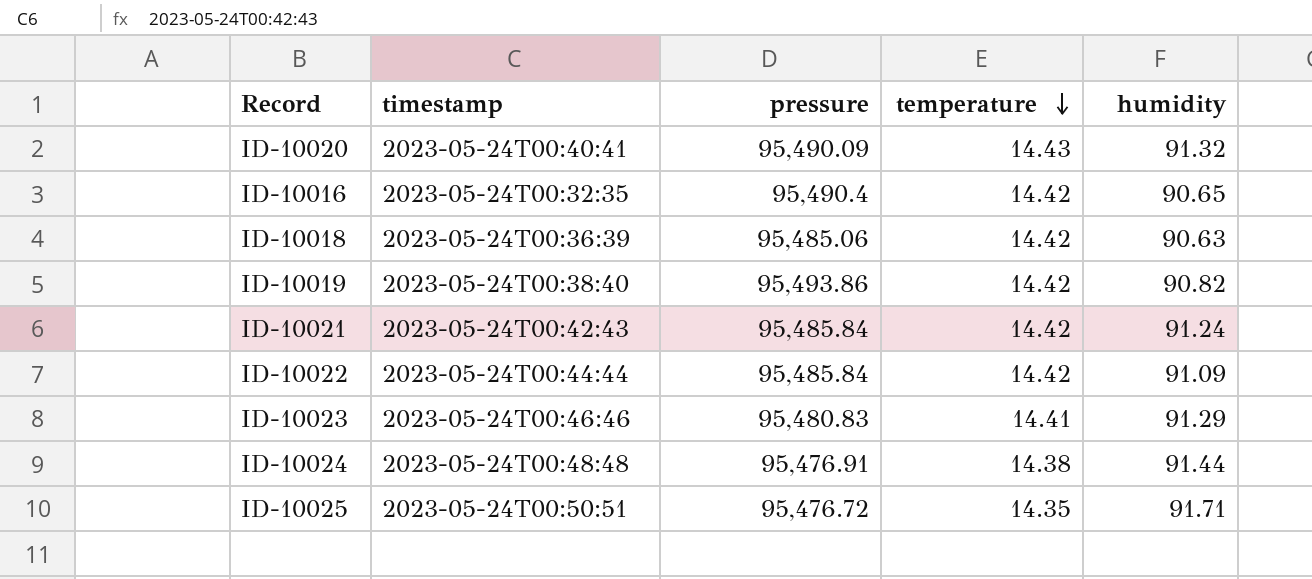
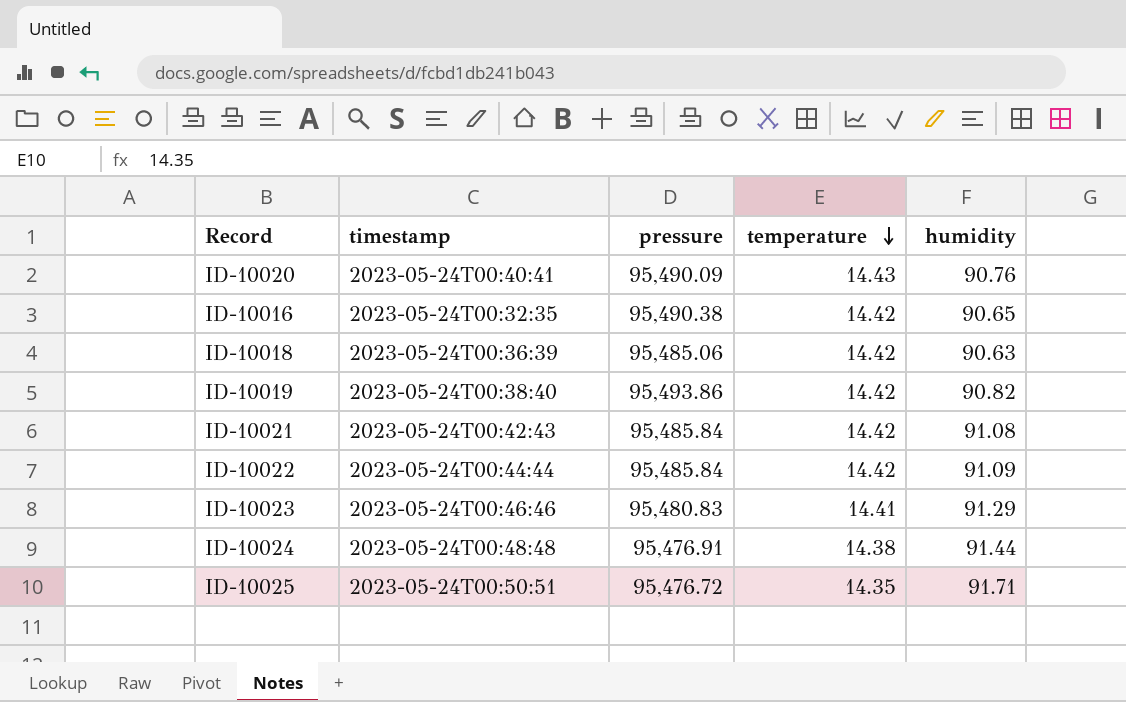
ID-10020 | humidity: 91.32 -> 90.76
ID-10016 | pressure: 95,490.4 -> 95,490.38
ID-10021 | humidity: 91.24 -> 91.08

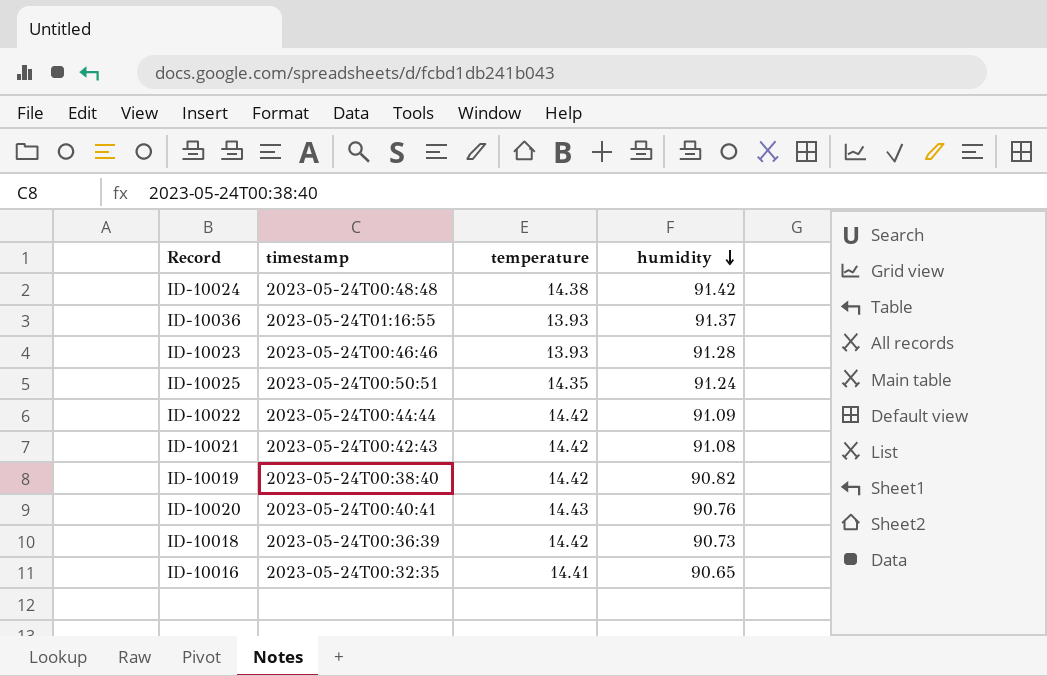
row order: temperature descending -> humidity descending
column pressure | position: 3 -> none
ID-10024 | humidity: 91.44 -> 91.42
row ID-10036: none -> 2023-05-24T01:16:55 | 13.93 | 91.37
ID-10023 | temperature: 14.41 -> 13.93
ID-10023 | humidity: 91.29 -> 91.28
ID-10025 | humidity: 91.71 -> 91.24
ID-10018 | humidity: 90.63 -> 90.73
ID-10016 | temperature: 14.42 -> 14.41

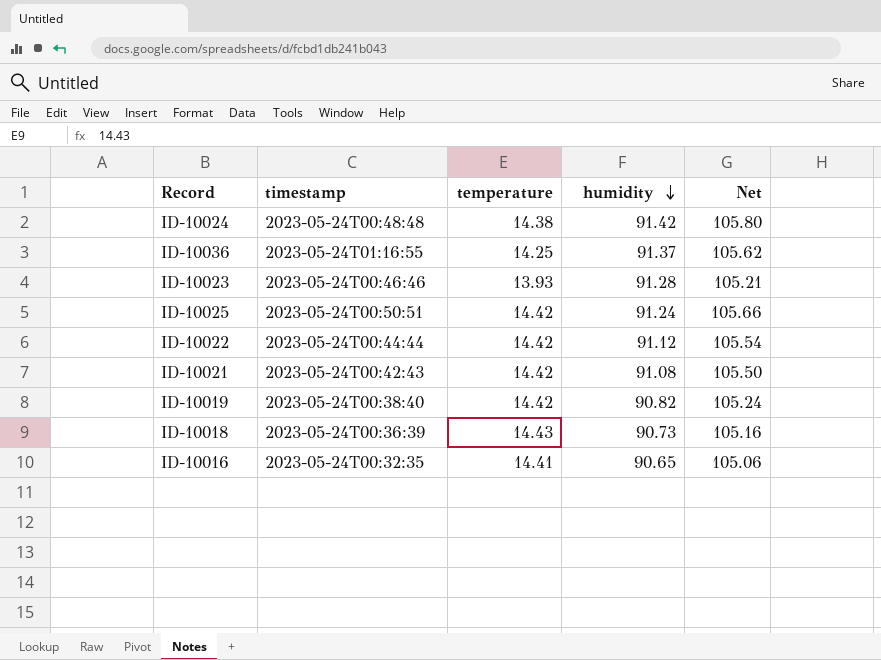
column Net | formula: none -> [temperature] + [humidity]
row ID-10020: 2023-05-24T00:40:41 | 14.43 | 90.76 -> none
ID-10036 | temperature: 13.93 -> 14.25
ID-10025 | temperature: 14.35 -> 14.42
ID-10022 | humidity: 91.09 -> 91.12
ID-10018 | temperature: 14.42 -> 14.43

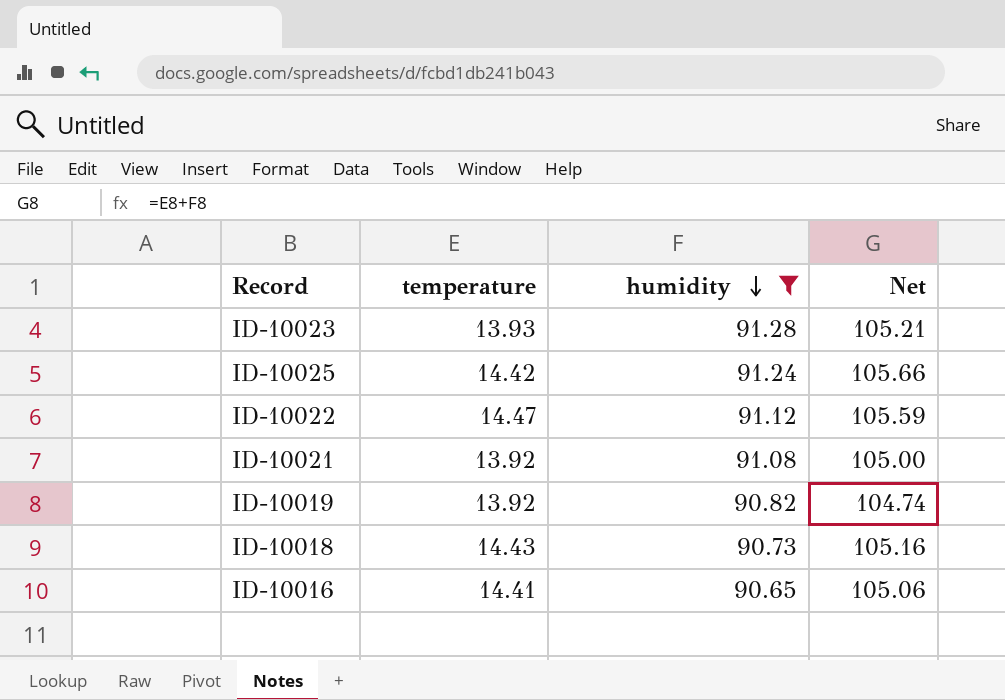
filter: none -> humidity <= 91.28
column timestamp | position: 2 -> none
ID-10022 | temperature: 14.42 -> 14.47
ID-10022 | Net: 105.54 -> 105.59
ID-10021 | temperature: 14.42 -> 13.92
ID-10021 | Net: 105.50 -> 105.00
ID-10019 | temperature: 14.42 -> 13.92
ID-10019 | Net: 105.24 -> 104.74

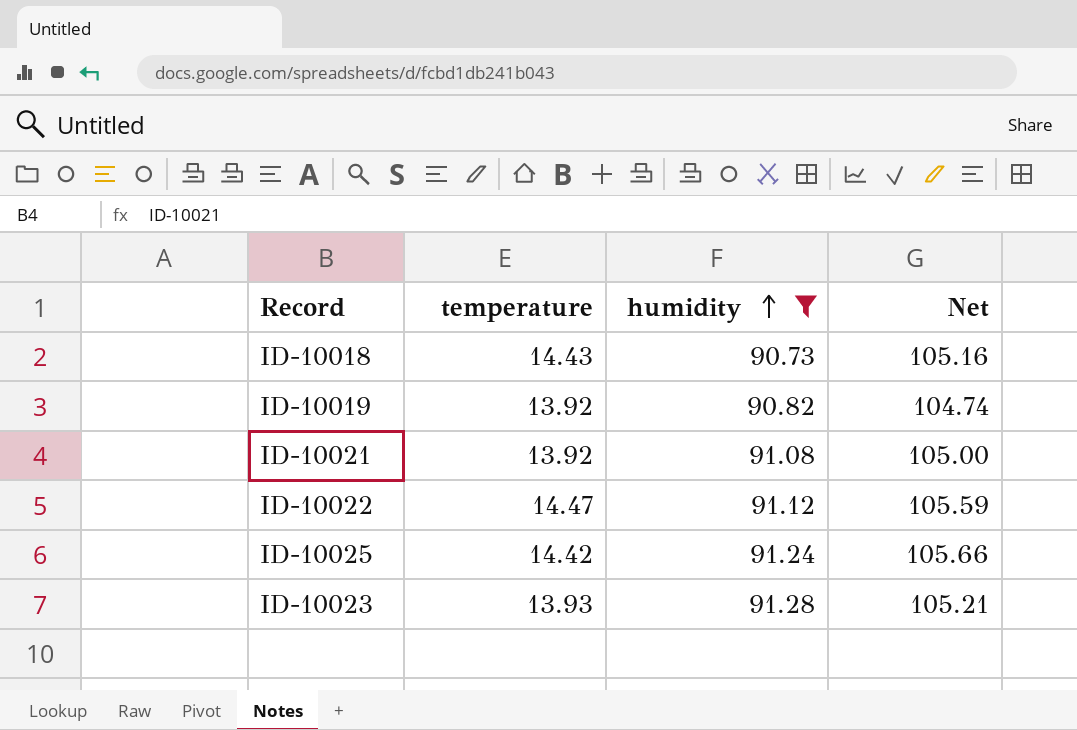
row order: humidity descending -> humidity ascending
row ID-10016: 14.41 | 90.65 | 105.06 -> none

